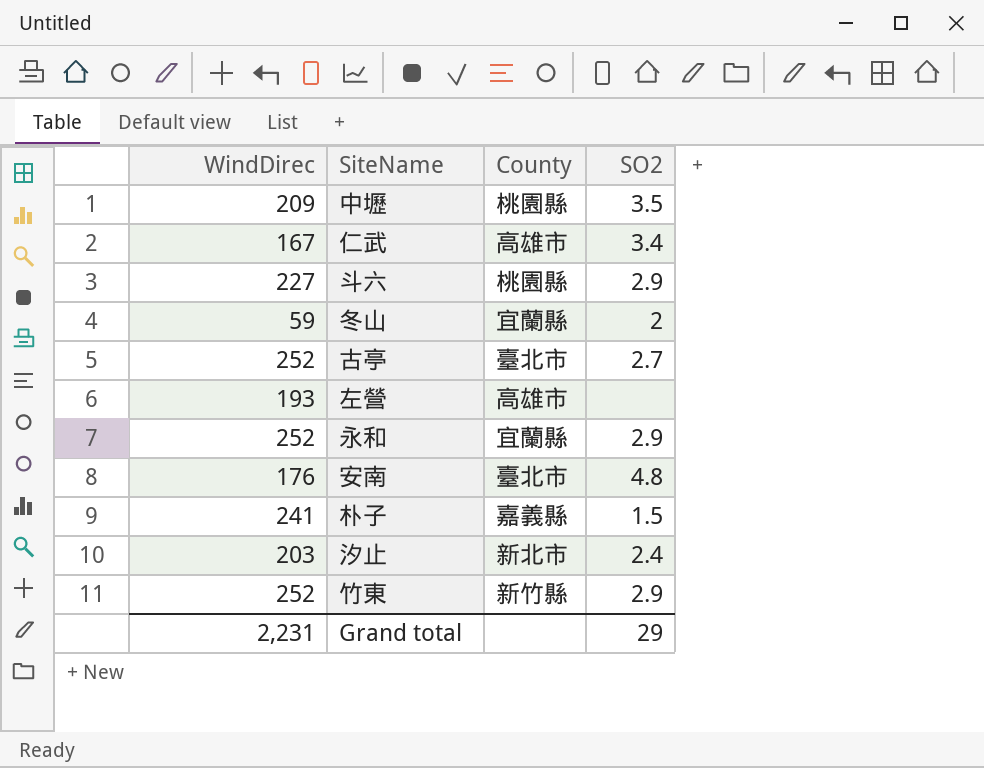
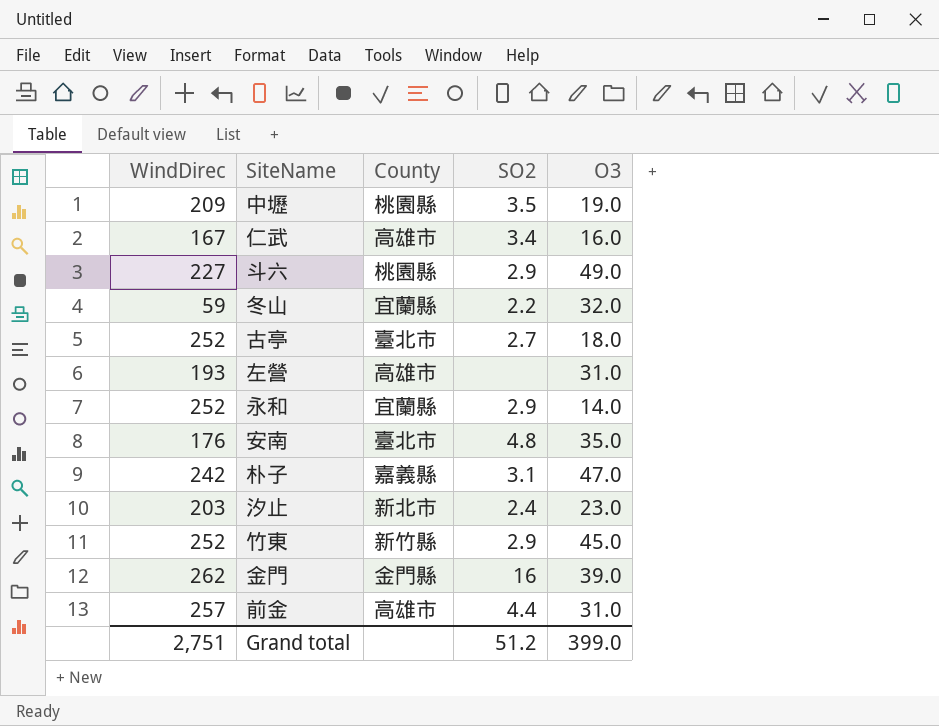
column O3 | position: none -> 5
冬山 | SO2: 2 -> 2.2
朴子 | WindDirec: 241 -> 242
朴子 | SO2: 1.5 -> 3.1
row 金門: none -> 262 | 金門縣 | 16 | 39.0
row 前金: none -> 257 | 高雄市 | 4.4 | 31.0
Grand total | WindDirec: 2,231 -> 2,751
Grand total | SO2: 29 -> 51.2

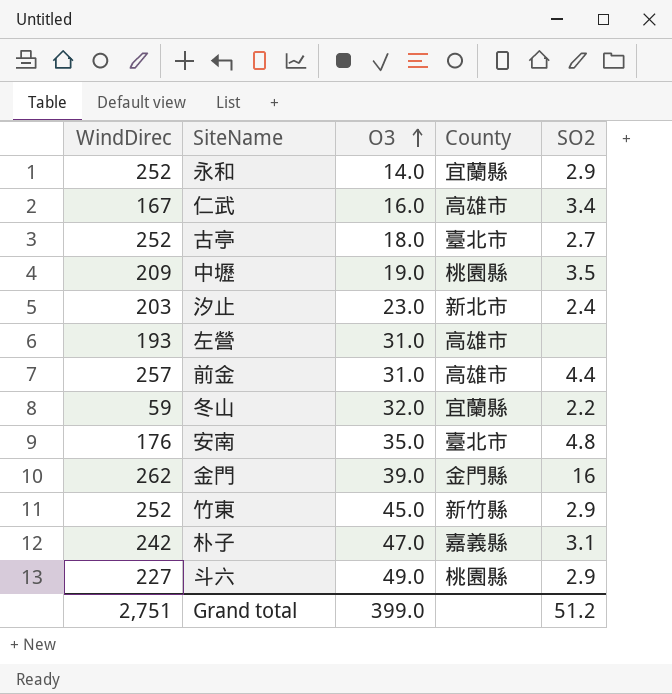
row order: none -> O3 ascending
column O3 | position: 5 -> 3

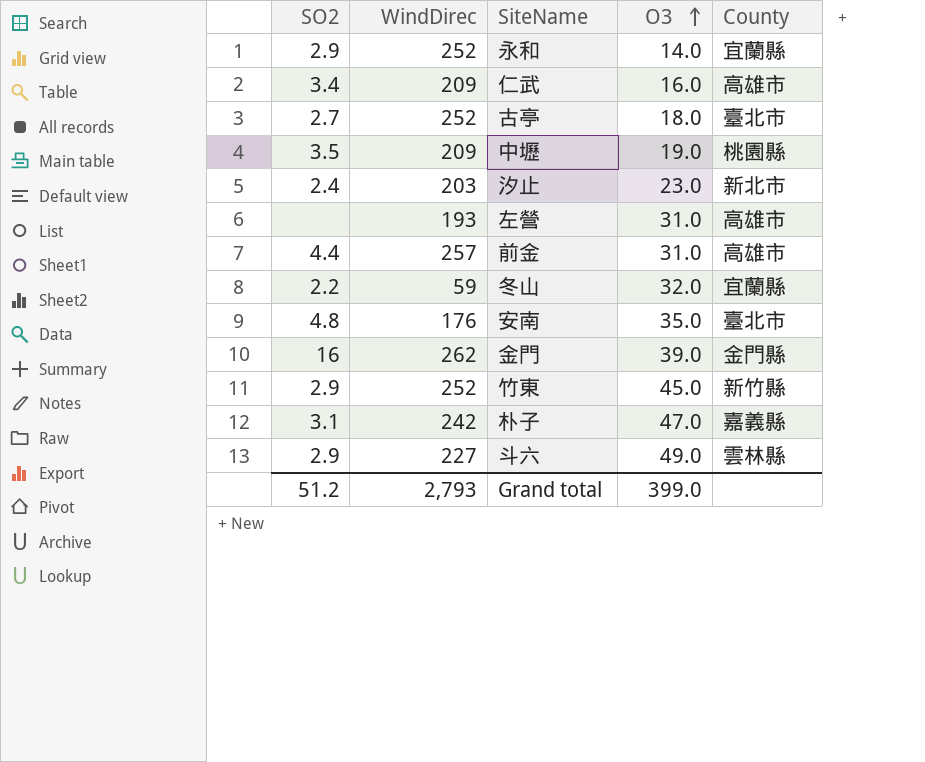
column SO2 | position: 5 -> 1
仁武 | WindDirec: 167 -> 209
斗六 | County: 桃園縣 -> 雲林縣
Grand total | WindDirec: 2,751 -> 2,793

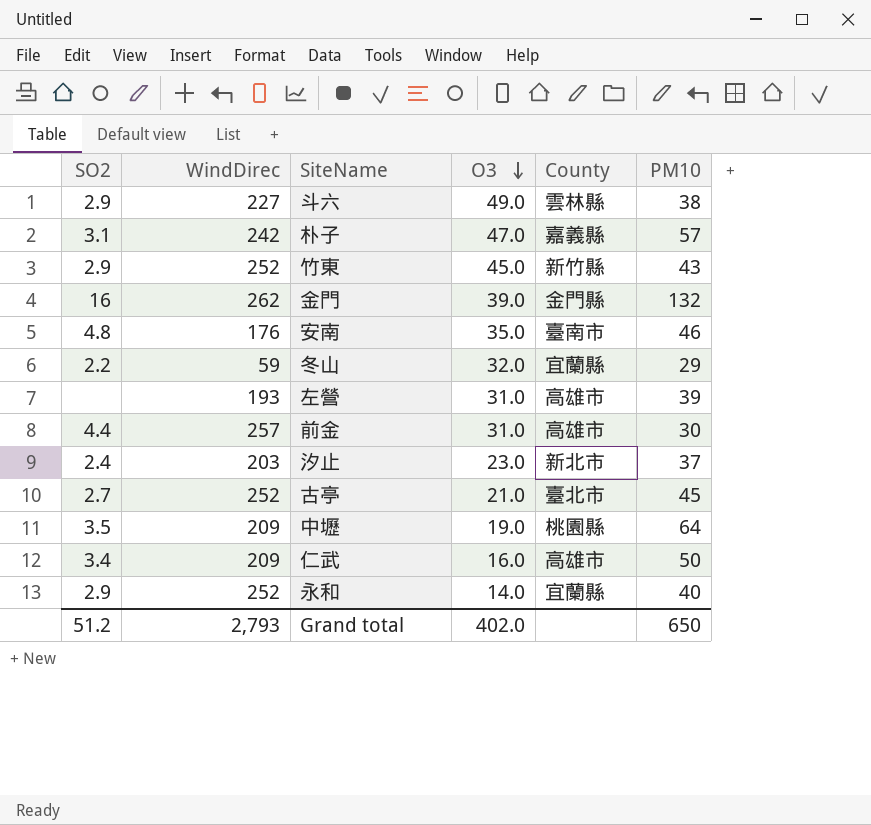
row order: O3 ascending -> O3 descending
column PM10 | position: none -> 6
安南 | County: 臺北市 -> 臺南市
古亭 | O3: 18.0 -> 21.0
Grand total | O3: 399.0 -> 402.0

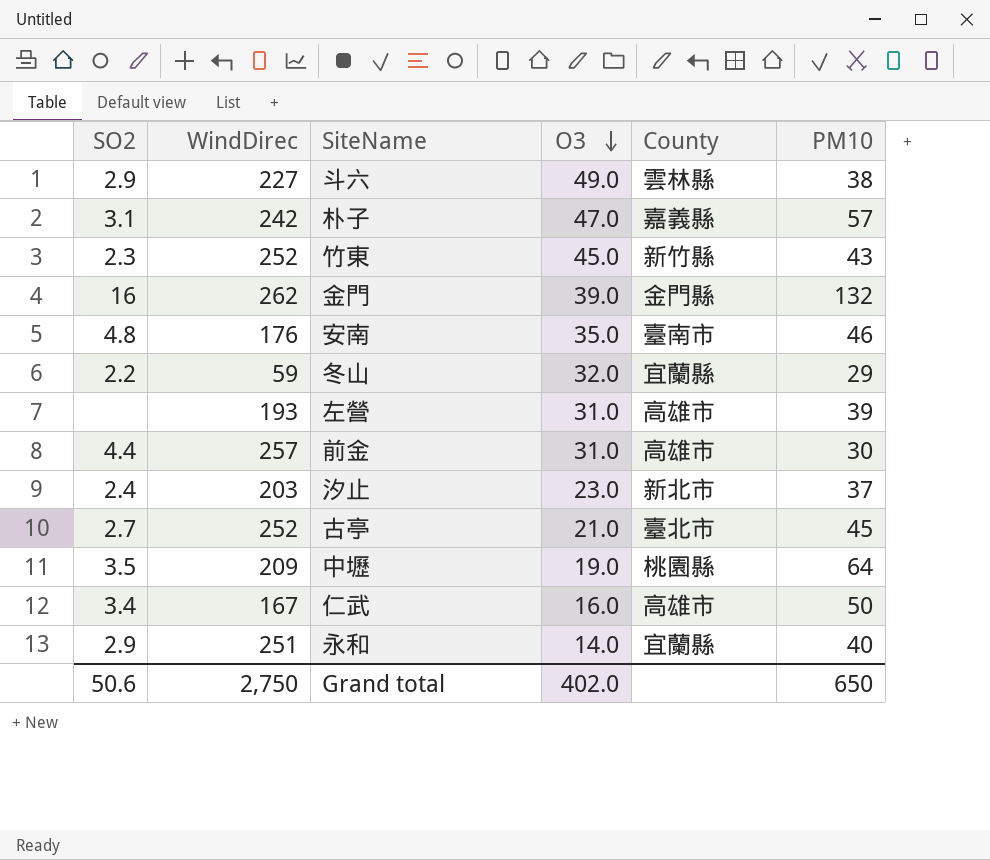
竹東 | SO2: 2.9 -> 2.3
仁武 | WindDirec: 209 -> 167
永和 | WindDirec: 252 -> 251
Grand total | SO2: 51.2 -> 50.6
Grand total | WindDirec: 2,793 -> 2,750

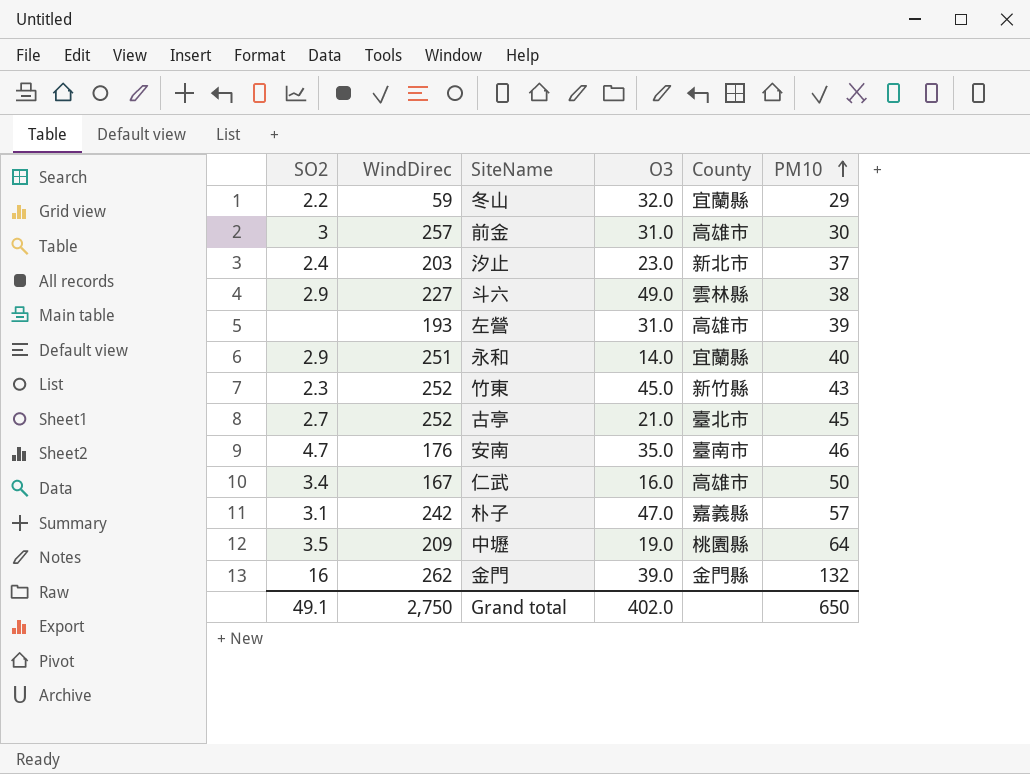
row order: O3 descending -> PM10 ascending
前金 | SO2: 4.4 -> 3
安南 | SO2: 4.8 -> 4.7
Grand total | SO2: 50.6 -> 49.1

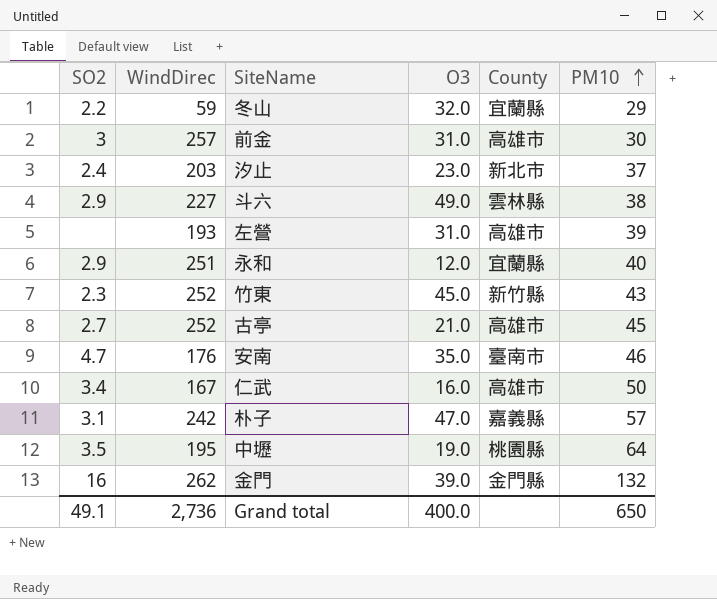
永和 | O3: 14.0 -> 12.0
古亭 | County: 臺北市 -> 高雄市
中壢 | WindDirec: 209 -> 195
Grand total | WindDirec: 2,750 -> 2,736
Grand total | O3: 402.0 -> 400.0

